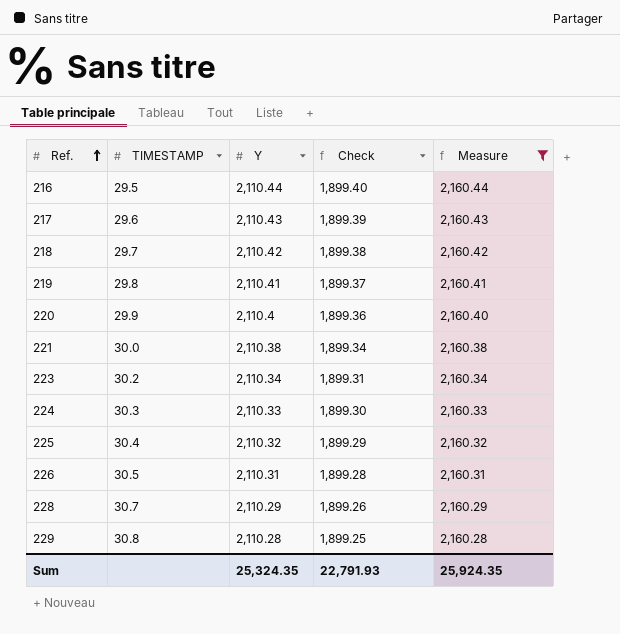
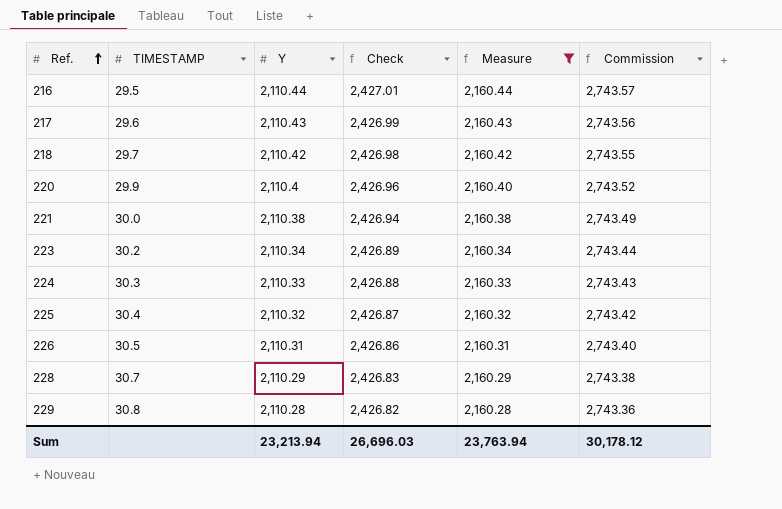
column Check | formula: [Y] * 0.9 -> [Y] * 1.15
column Commission | formula: none -> [Y] * 1.3
row 219: 29.8 | 2,110.41 | 1,899.37 | 2,160.41 -> none
Sum | Y: 25,324.35 -> 23,213.94
Sum | Check: 22,791.93 -> 26,696.03
Sum | Measure: 25,924.35 -> 23,763.94

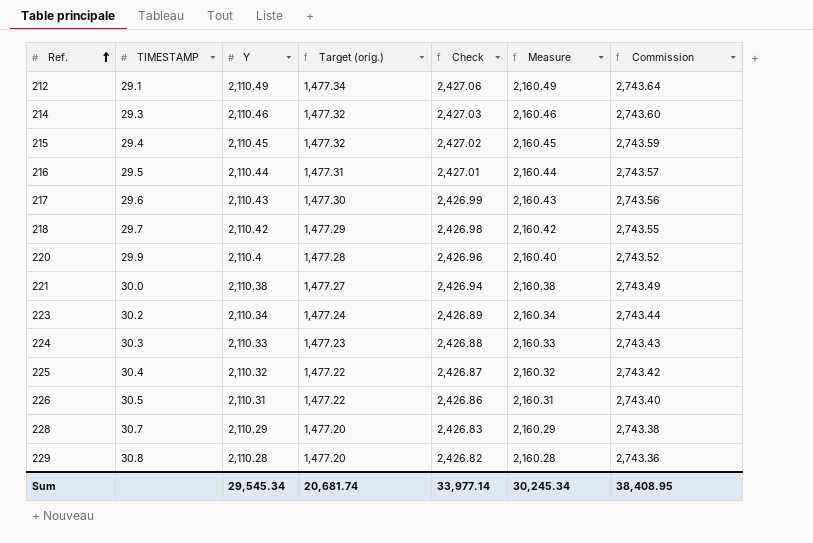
filter: Measure <= 2,160.44 -> none
column Target (orig.) | formula: none -> [Y] * 0.7
Sum | Y: 23,213.94 -> 29,545.34
Sum | Check: 26,696.03 -> 33,977.14
Sum | Measure: 23,763.94 -> 30,245.34
Sum | Commission: 30,178.12 -> 38,408.95

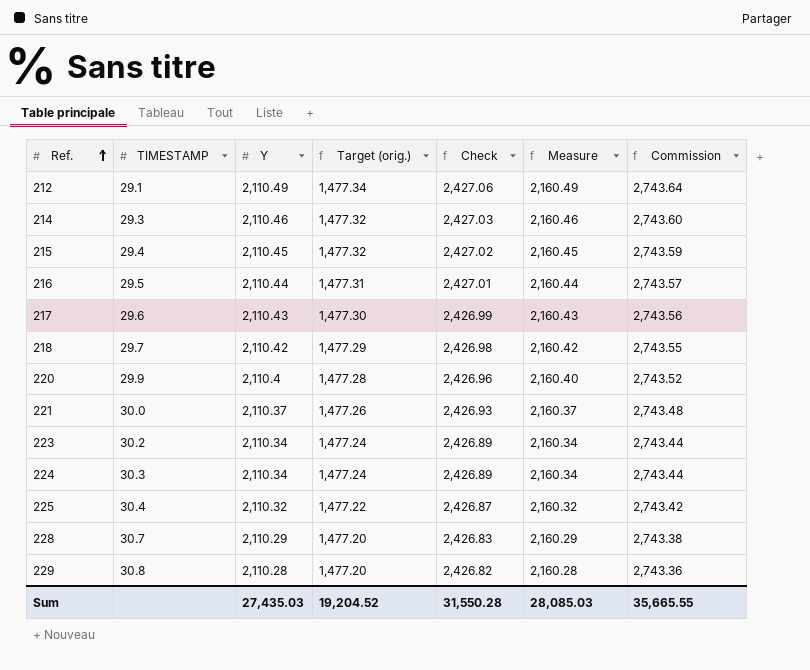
row 226: 30.5 | 2,110.31 | 1,477.22 | 2,426.86 | 2,160.31 | 2,743.40 -> none
221 | Y: 2,110.38 -> 2,110.37
221 | Target (orig.): 1,477.27 -> 1,477.26
221 | Check: 2,426.94 -> 2,426.93
221 | Measure: 2,160.38 -> 2,160.37
221 | Commission: 2,743.49 -> 2,743.48
224 | Y: 2,110.33 -> 2,110.34
224 | Target (orig.): 1,477.23 -> 1,477.24
224 | Check: 2,426.88 -> 2,426.89
224 | Measure: 2,160.33 -> 2,160.34
224 | Commission: 2,743.43 -> 2,743.44
Sum | Y: 29,545.34 -> 27,435.03
Sum | Target (orig.): 20,681.74 -> 19,204.52
Sum | Check: 33,977.14 -> 31,550.28
Sum | Measure: 30,245.34 -> 28,085.03
Sum | Commission: 38,408.95 -> 35,665.55

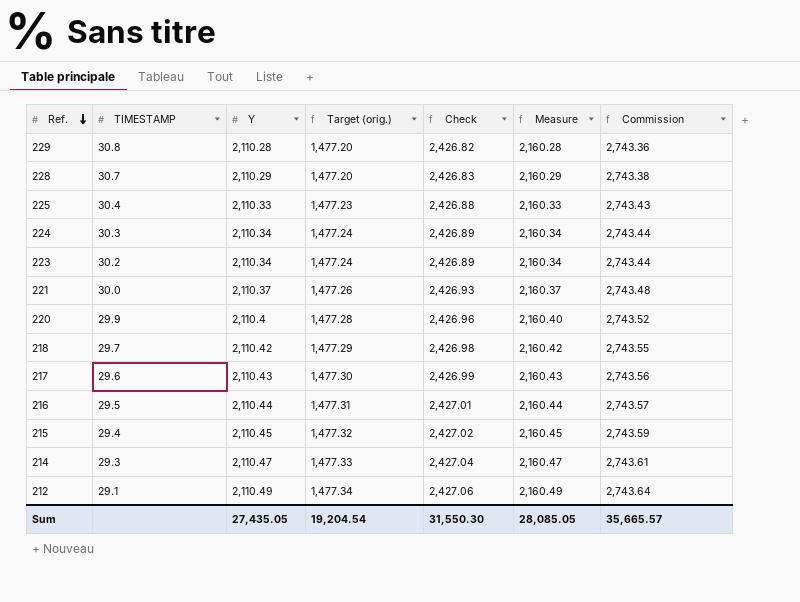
row order: Ref. ascending -> Ref. descending
225 | Y: 2,110.32 -> 2,110.33
225 | Target (orig.): 1,477.22 -> 1,477.23
225 | Check: 2,426.87 -> 2,426.88
225 | Measure: 2,160.32 -> 2,160.33
225 | Commission: 2,743.42 -> 2,743.43
214 | Y: 2,110.46 -> 2,110.47
214 | Target (orig.): 1,477.32 -> 1,477.33
214 | Check: 2,427.03 -> 2,427.04
214 | Measure: 2,160.46 -> 2,160.47
214 | Commission: 2,743.60 -> 2,743.61
Sum | Y: 27,435.03 -> 27,435.05
Sum | Target (orig.): 19,204.52 -> 19,204.54
Sum | Check: 31,550.28 -> 31,550.30
Sum | Measure: 28,085.03 -> 28,085.05
Sum | Commission: 35,665.55 -> 35,665.57

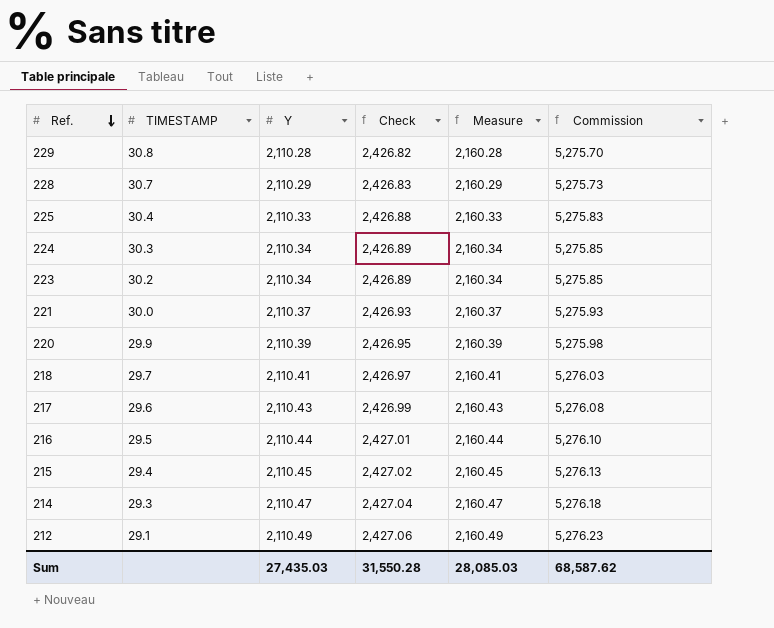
column Target (orig.) | formula: [Y] * 0.7 -> none
column Commission | formula: [Y] * 1.3 -> [Y] * 2.5
220 | Y: 2,110.4 -> 2,110.39
220 | Check: 2,426.96 -> 2,426.95
220 | Measure: 2,160.40 -> 2,160.39
218 | Y: 2,110.42 -> 2,110.41
218 | Check: 2,426.98 -> 2,426.97
218 | Measure: 2,160.42 -> 2,160.41
Sum | Y: 27,435.05 -> 27,435.03
Sum | Check: 31,550.30 -> 31,550.28
Sum | Measure: 28,085.05 -> 28,085.03
Sum | Commission: 35,665.57 -> 68,587.62

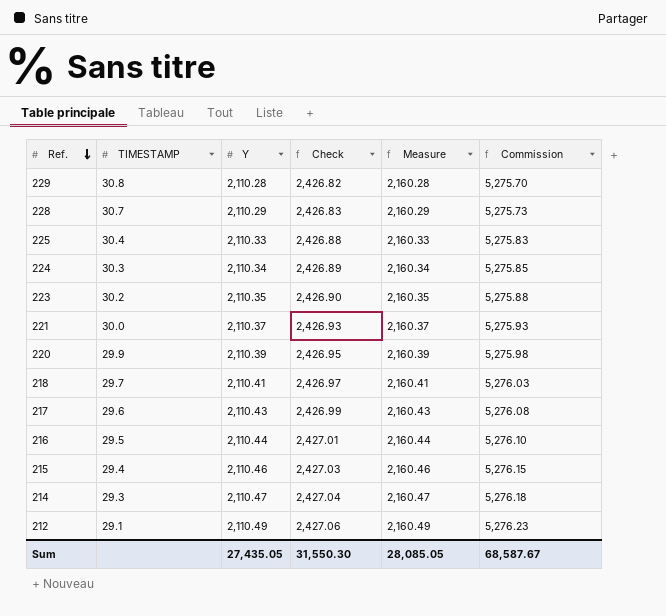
223 | Y: 2,110.34 -> 2,110.35
223 | Check: 2,426.89 -> 2,426.90
223 | Measure: 2,160.34 -> 2,160.35
223 | Commission: 5,275.85 -> 5,275.88
215 | Y: 2,110.45 -> 2,110.46
215 | Check: 2,427.02 -> 2,427.03
215 | Measure: 2,160.45 -> 2,160.46
215 | Commission: 5,276.13 -> 5,276.15
Sum | Y: 27,435.03 -> 27,435.05
Sum | Check: 31,550.28 -> 31,550.30
Sum | Measure: 28,085.03 -> 28,085.05
Sum | Commission: 68,587.62 -> 68,587.67

